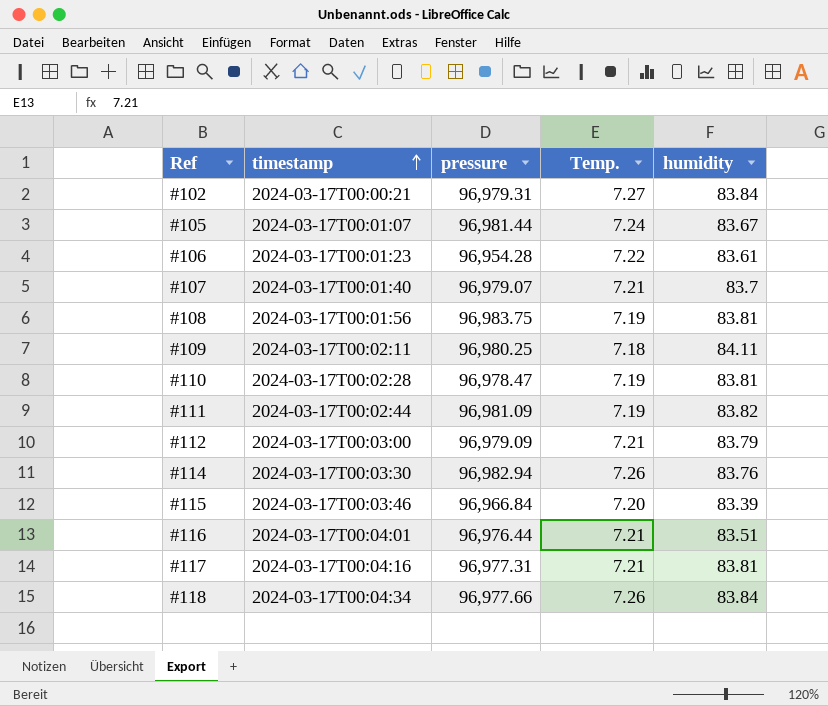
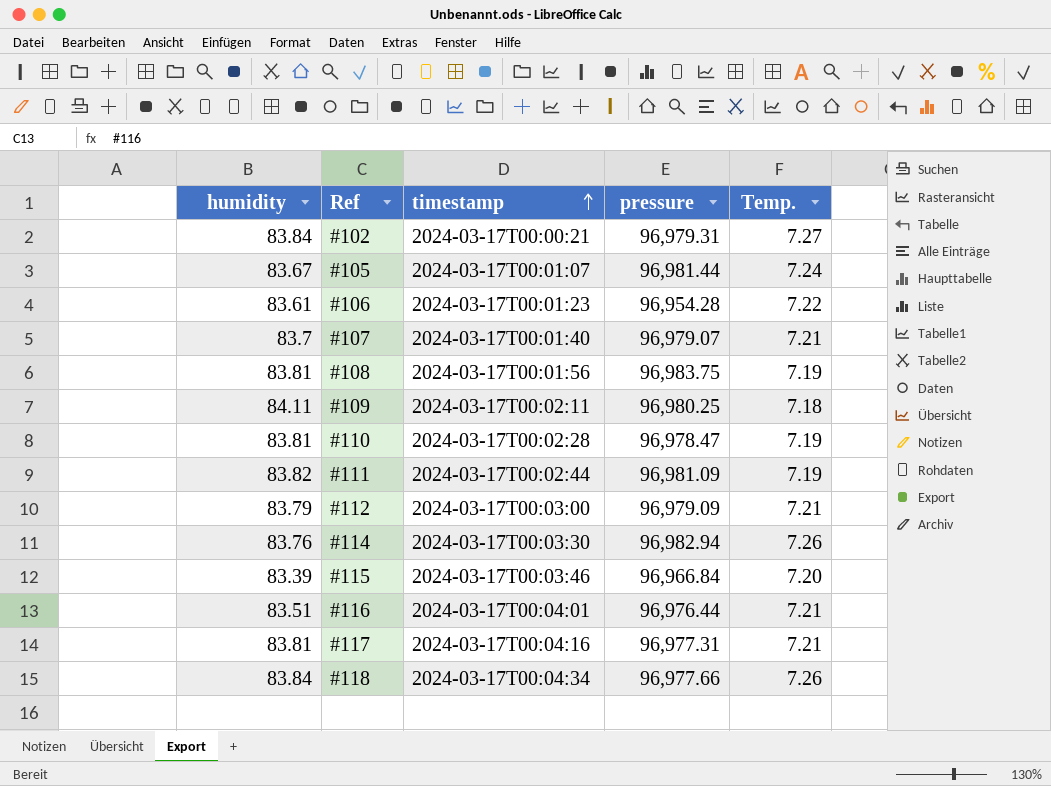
column humidity | position: 5 -> 1

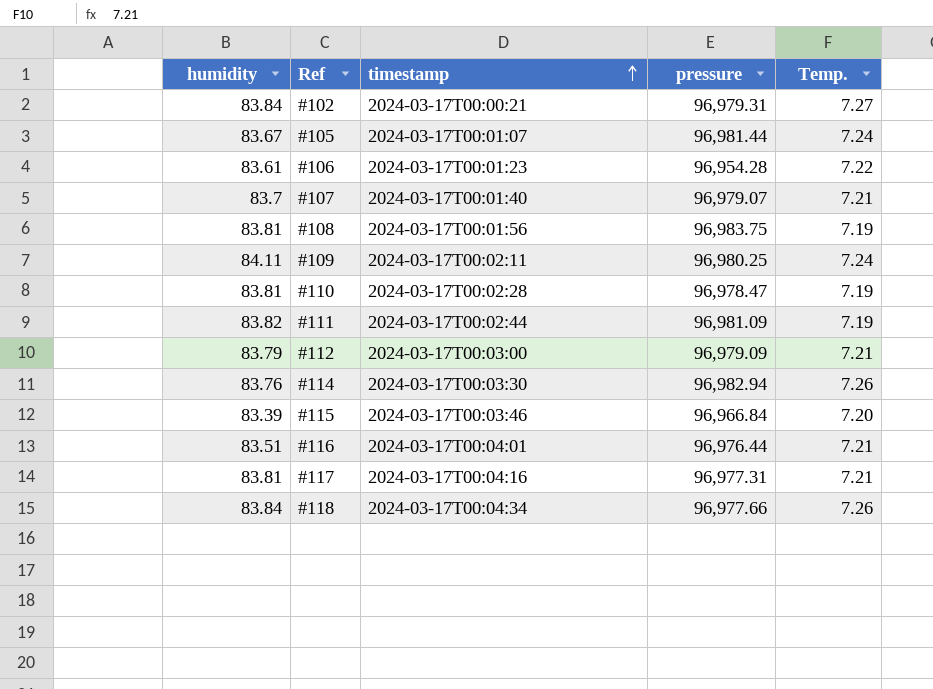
#109 | Temp.: 7.18 -> 7.24

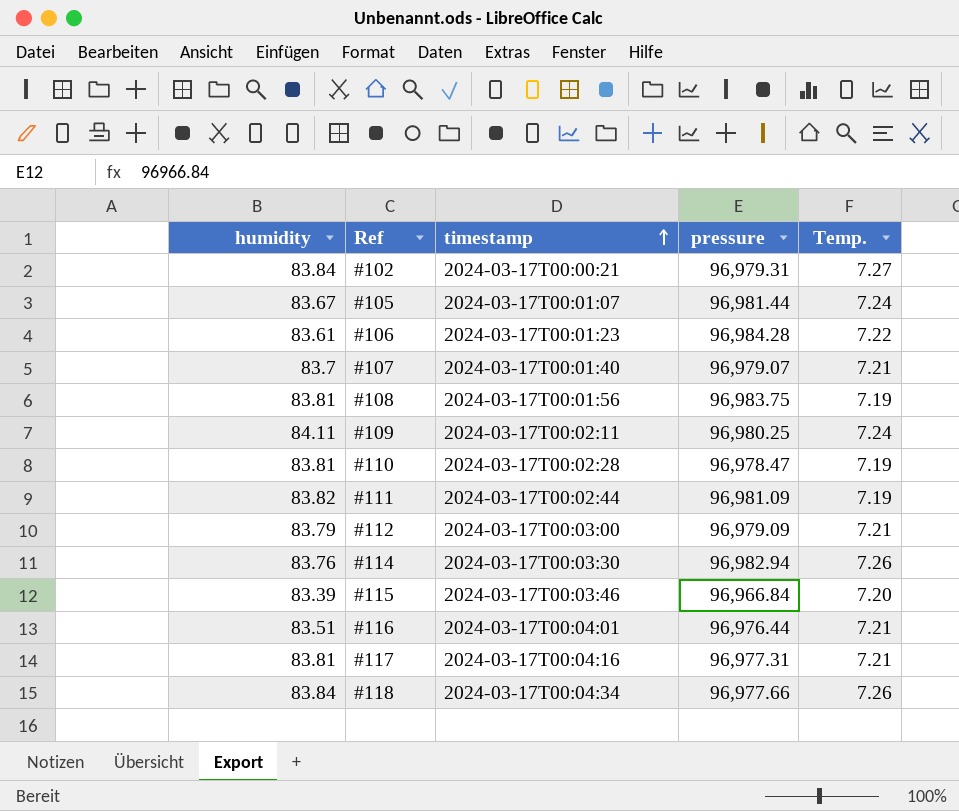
#106 | pressure: 96,954.28 -> 96,984.28

